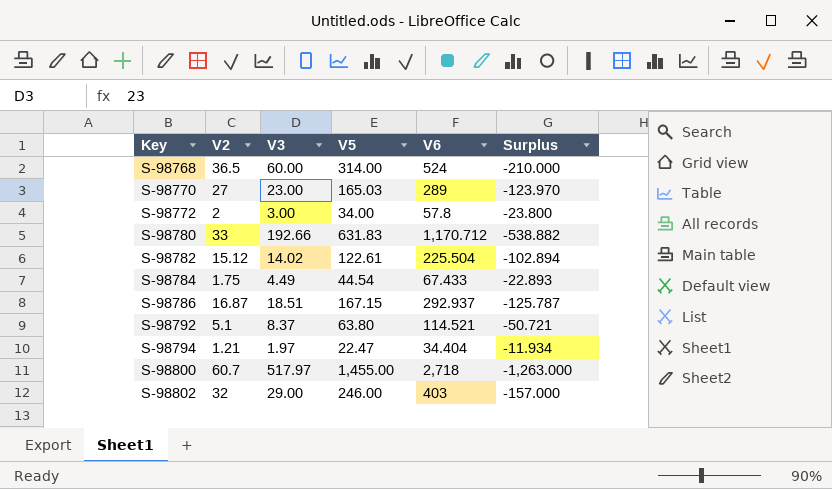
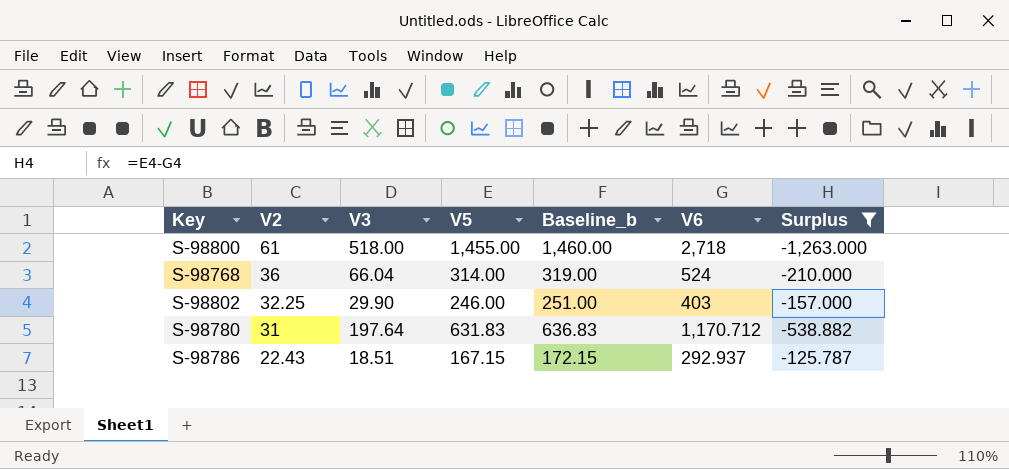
filter: none -> Surplus <= -125.787
row order: Key ascending -> V2 descending
column Baseline_b | formula: none -> [V5] + 5
S-98800 | V2: 60.7 -> 61
S-98800 | V3: 517.97 -> 518.00
S-98768 | V2: 36.5 -> 36
S-98768 | V3: 60.00 -> 66.04
S-98802 | V2: 32 -> 32.25
S-98802 | V3: 29.00 -> 29.90
S-98780 | V2: 33 -> 31
S-98780 | V3: 192.66 -> 197.64
S-98786 | V2: 16.87 -> 22.43

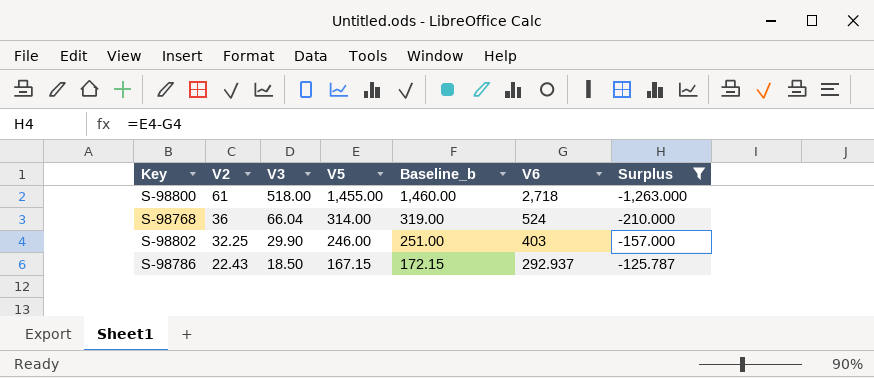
row S-98780: 31 | 197.64 | 631.83 | 636.83 | 1,170.712 | -538.882 -> none
S-98786 | V3: 18.51 -> 18.50

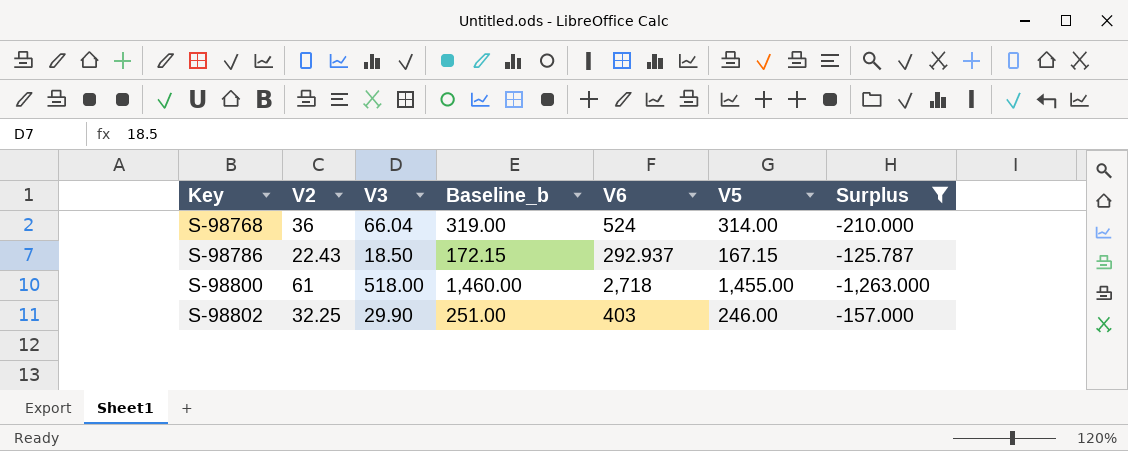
row order: V2 descending -> Key ascending
column V5 | position: 4 -> 6

